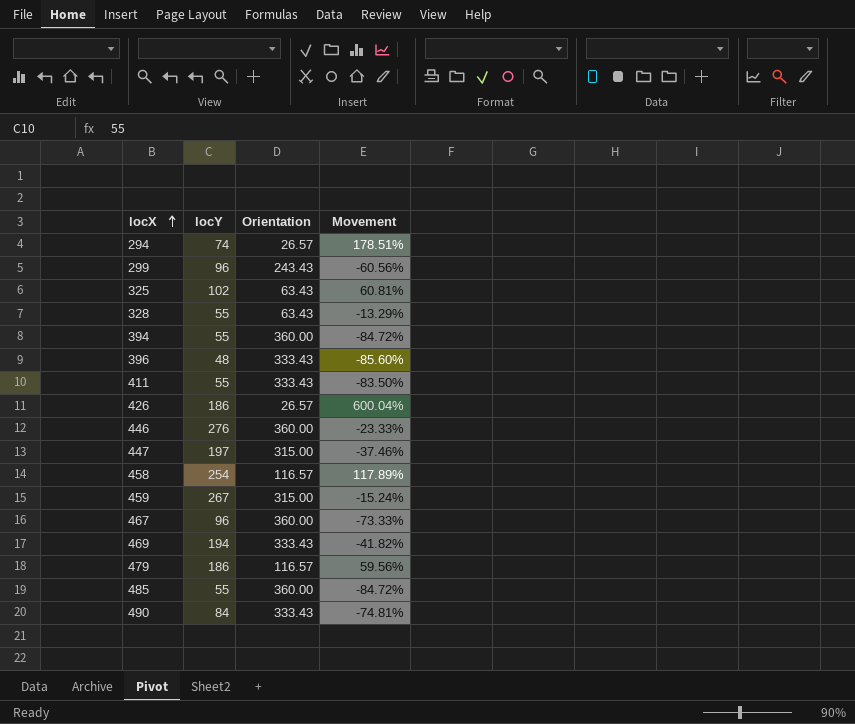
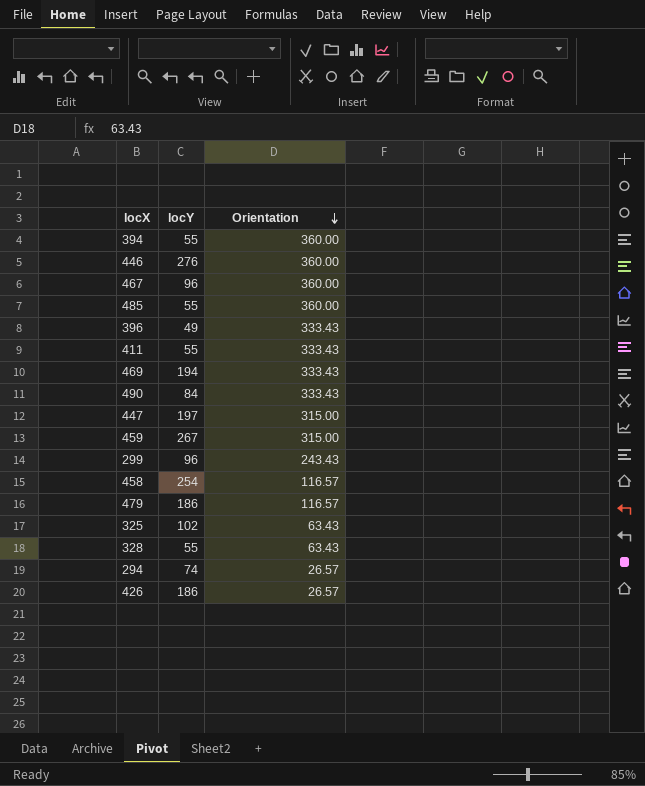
row order: locX ascending -> Orientation descending
column Movement | formula: ([locY] - [Orientation]) / [Orientation] -> none
396 | locY: 48 -> 49

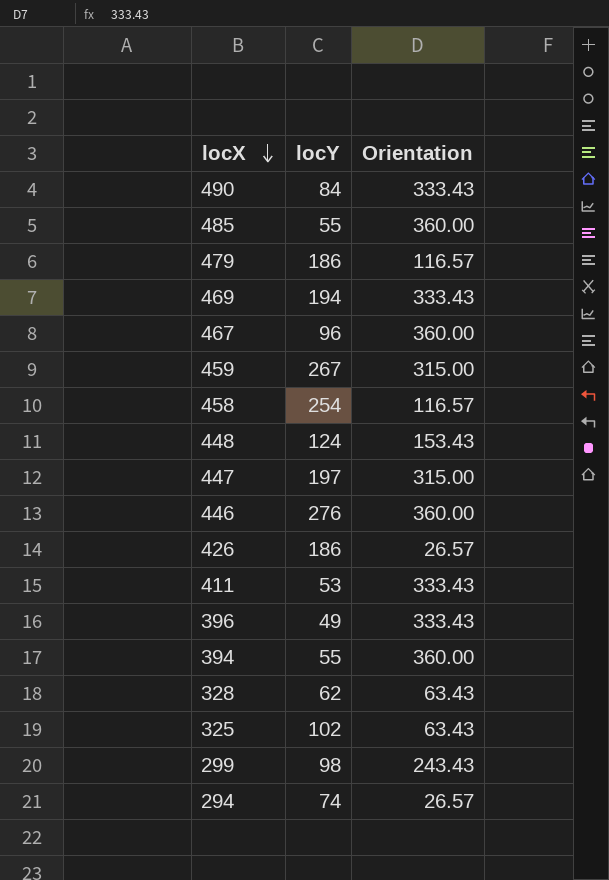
row order: Orientation descending -> locX descending
row 448: none -> 124 | 153.43
411 | locY: 55 -> 53
328 | locY: 55 -> 62
299 | locY: 96 -> 98

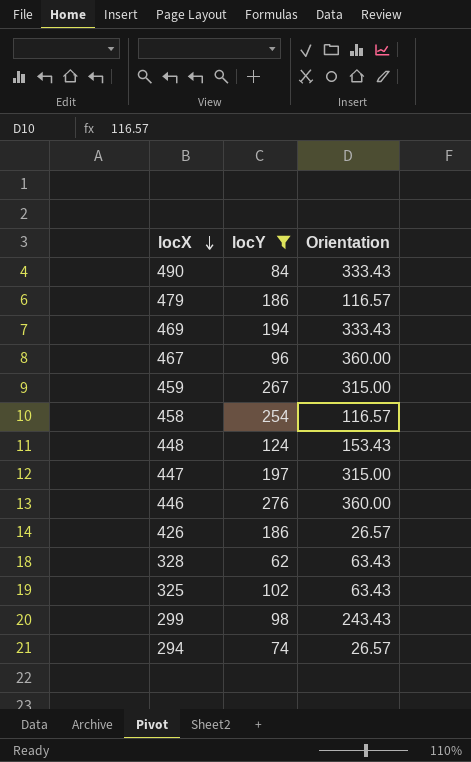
filter: none -> locY >= 62

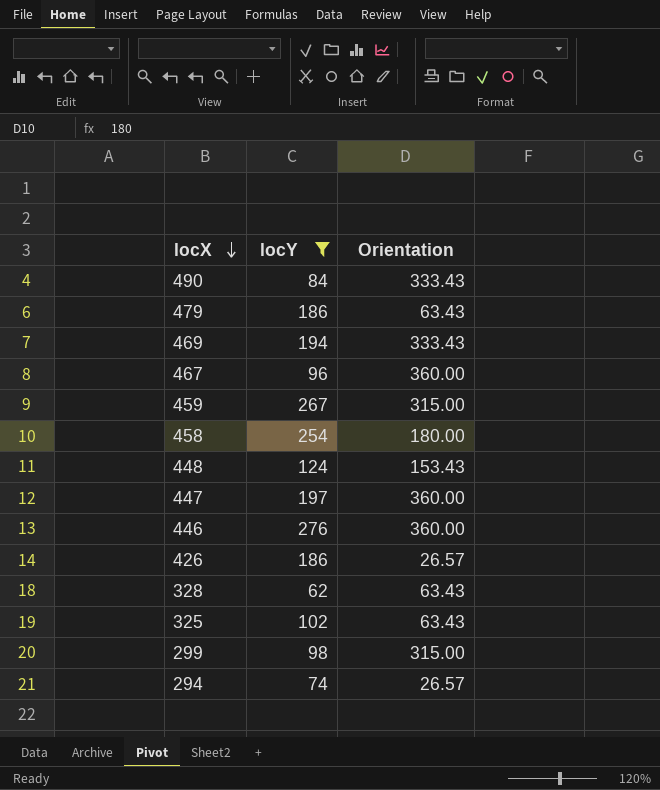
479 | Orientation: 116.57 -> 63.43
458 | Orientation: 116.57 -> 180.00
447 | Orientation: 315.00 -> 360.00
299 | Orientation: 243.43 -> 315.00

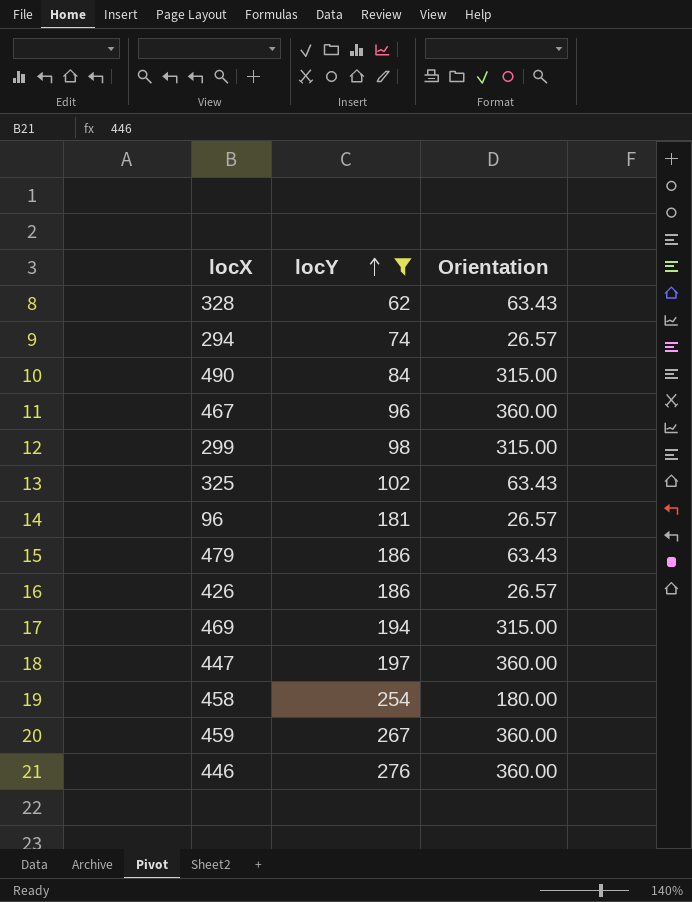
row order: locX descending -> locY ascending
row 448: 124 | 153.43 -> none
490 | Orientation: 333.43 -> 315.00
row 96: none -> 181 | 26.57
469 | Orientation: 333.43 -> 315.00
459 | Orientation: 315.00 -> 360.00

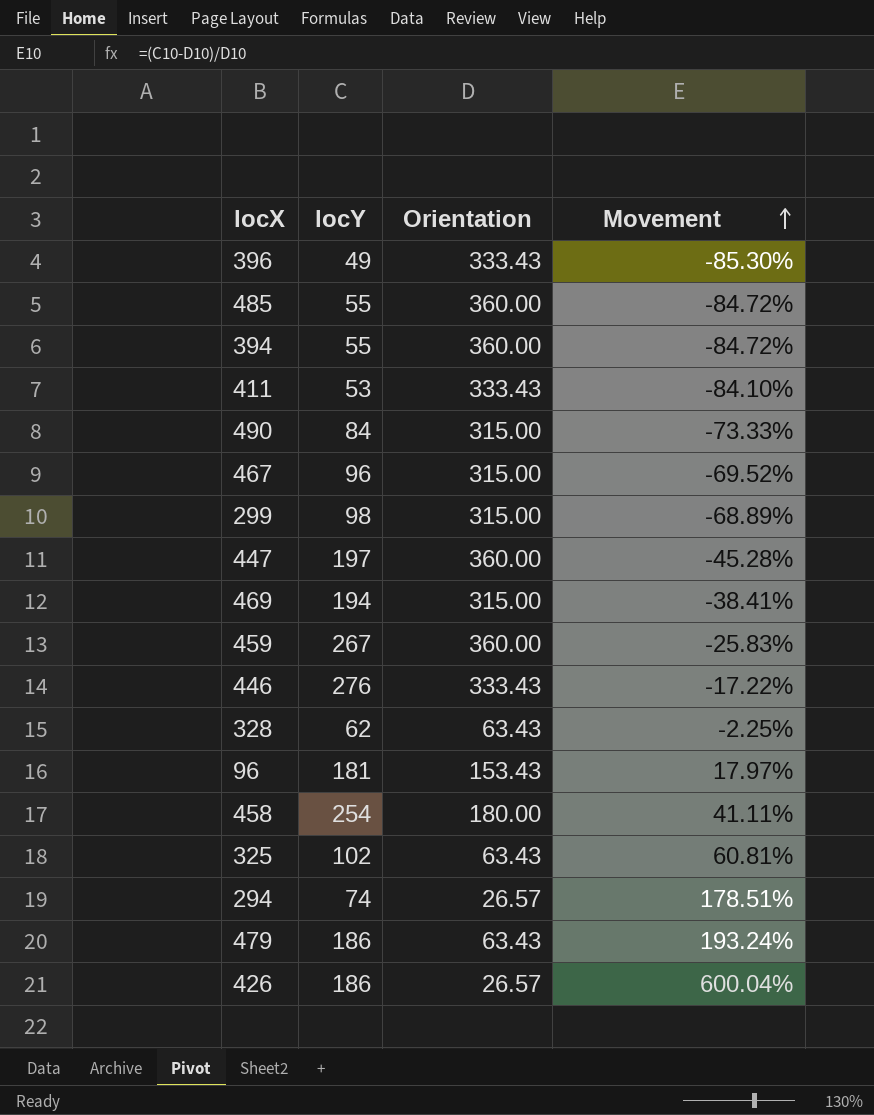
filter: locY >= 62 -> none
row order: locY ascending -> Movement ascending
column Movement | formula: none -> ([locY] - [Orientation]) / [Orientation]
467 | Orientation: 360.00 -> 315.00
446 | Orientation: 360.00 -> 333.43
96 | Orientation: 26.57 -> 153.43

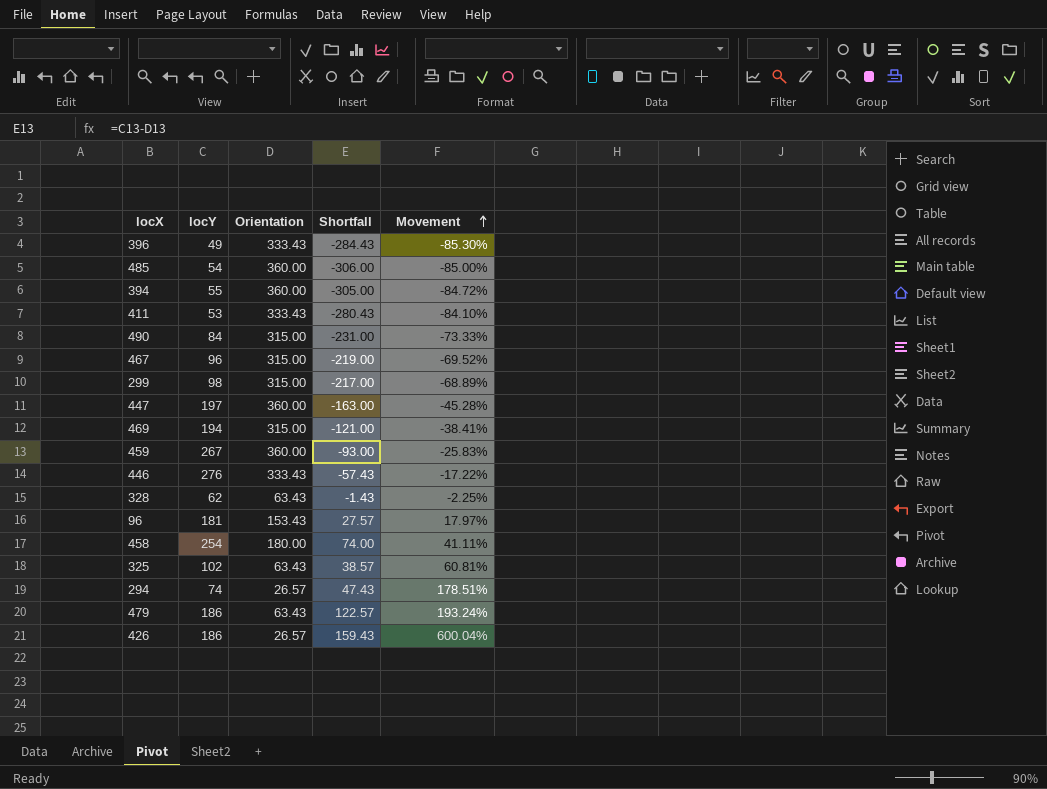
column Shortfall | formula: none -> [locY] - [Orientation]
485 | locY: 55 -> 54
485 | Movement: -84.72% -> -85.00%

